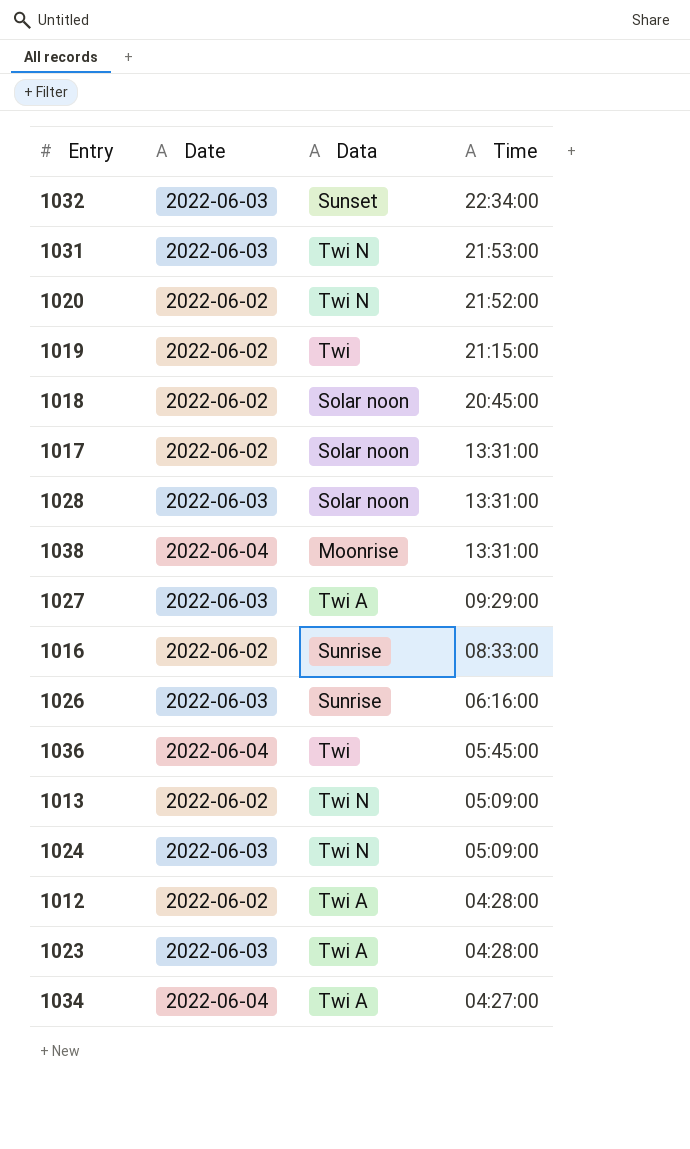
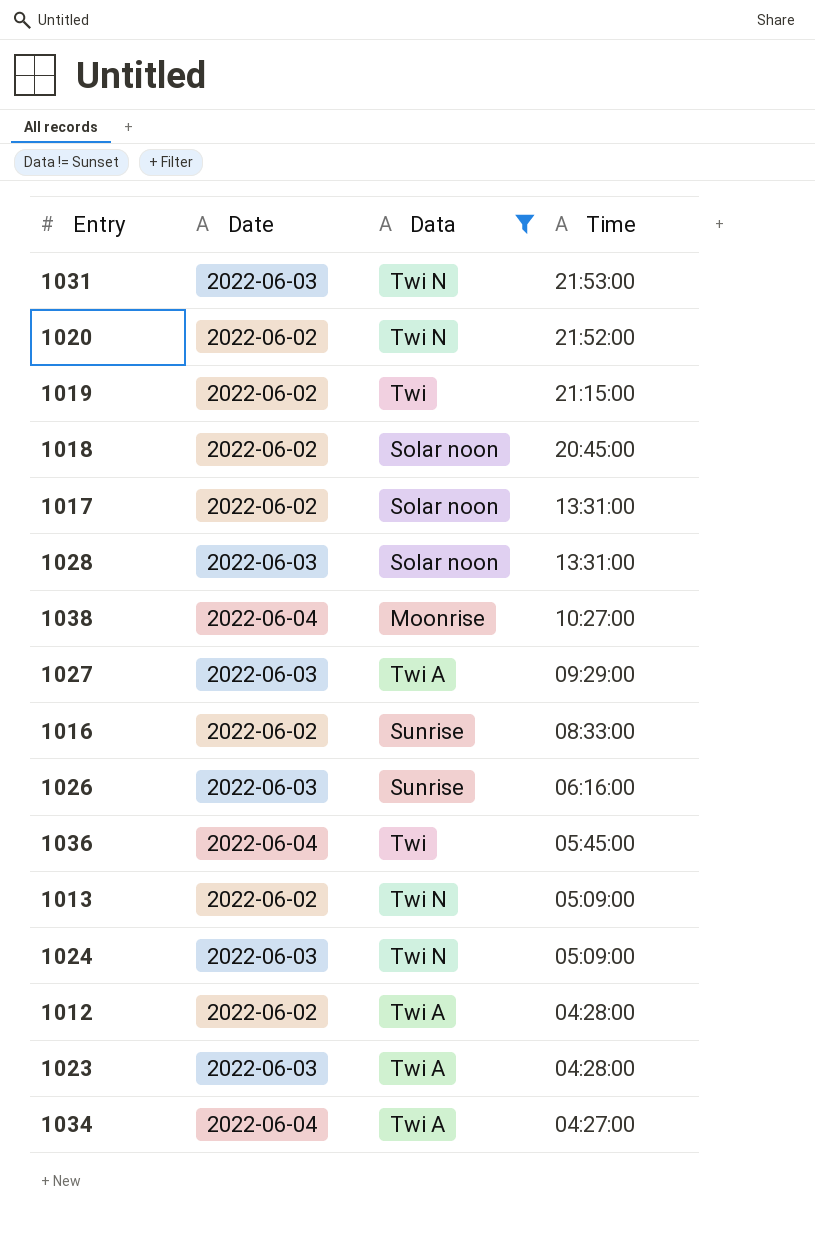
filter: none -> Data != Sunset
1038 | Time: 13:31:00 -> 10:27:00

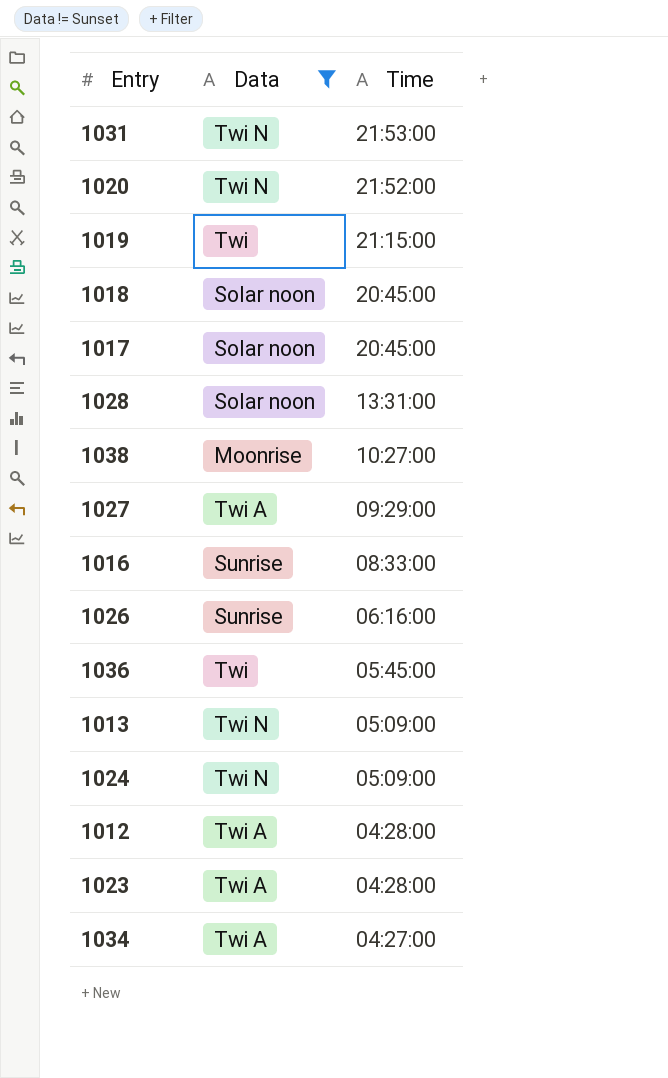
column Date | position: 2 -> none
1017 | Time: 13:31:00 -> 20:45:00

